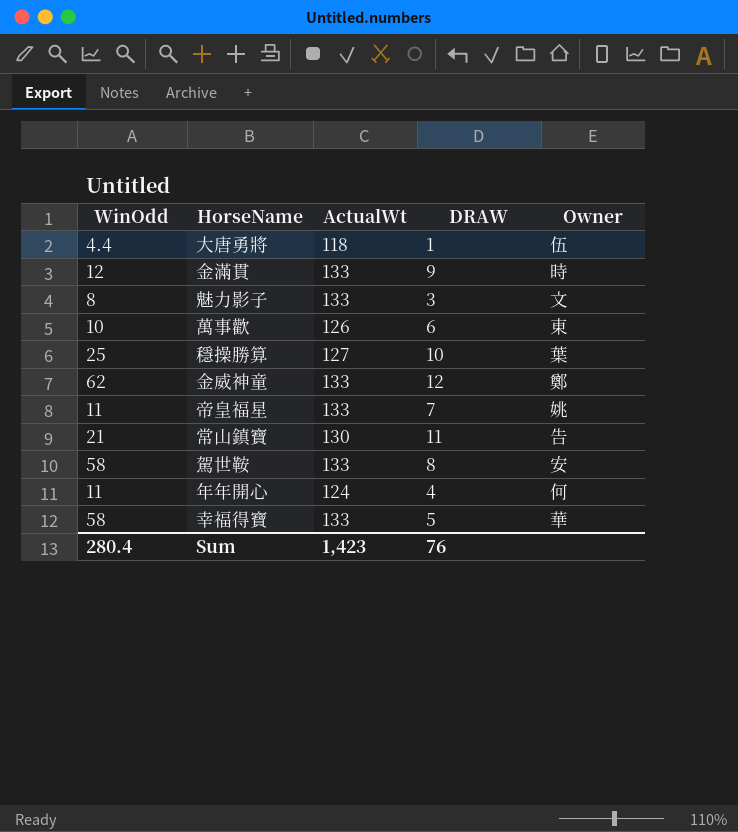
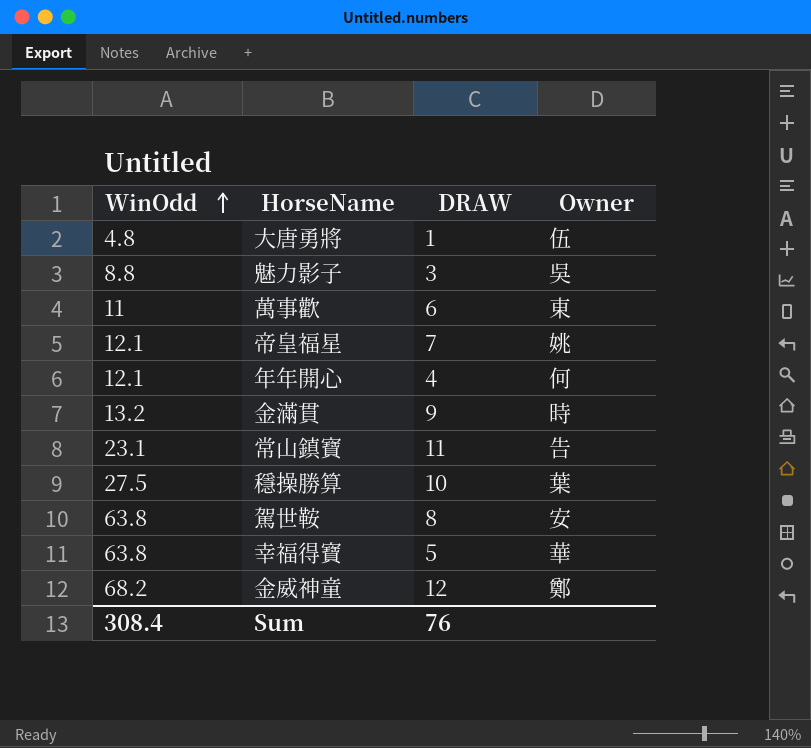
row order: none -> WinOdd ascending
column ActualWt | position: 3 -> none
大唐勇將 | WinOdd: 4.4 -> 4.8
魅力影子 | WinOdd: 8 -> 8.8
魅力影子 | Owner: 文 -> 吳
萬事歡 | WinOdd: 10 -> 11
帝皇福星 | WinOdd: 11 -> 12.1
年年開心 | WinOdd: 11 -> 12.1
金滿貫 | WinOdd: 12 -> 13.2
常山鎮寶 | WinOdd: 21 -> 23.1
穩操勝算 | WinOdd: 25 -> 27.5
駕世鞍 | WinOdd: 58 -> 63.8
幸福得寶 | WinOdd: 58 -> 63.8
金威神童 | WinOdd: 62 -> 68.2
Sum | WinOdd: 280.4 -> 308.4

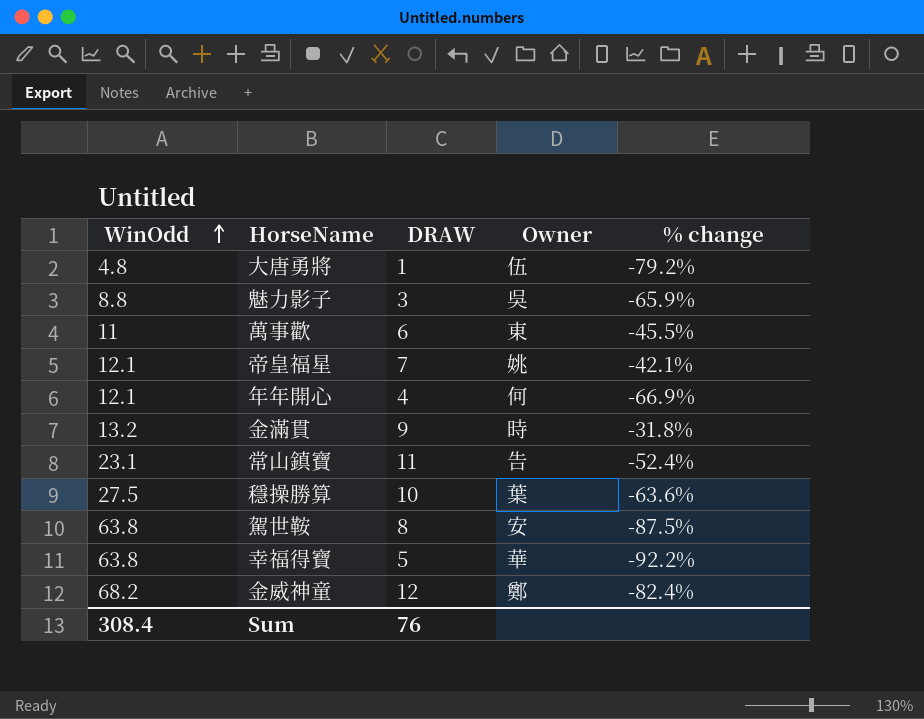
column % change | formula: none -> ([DRAW] - [WinOdd]) / [WinOdd]

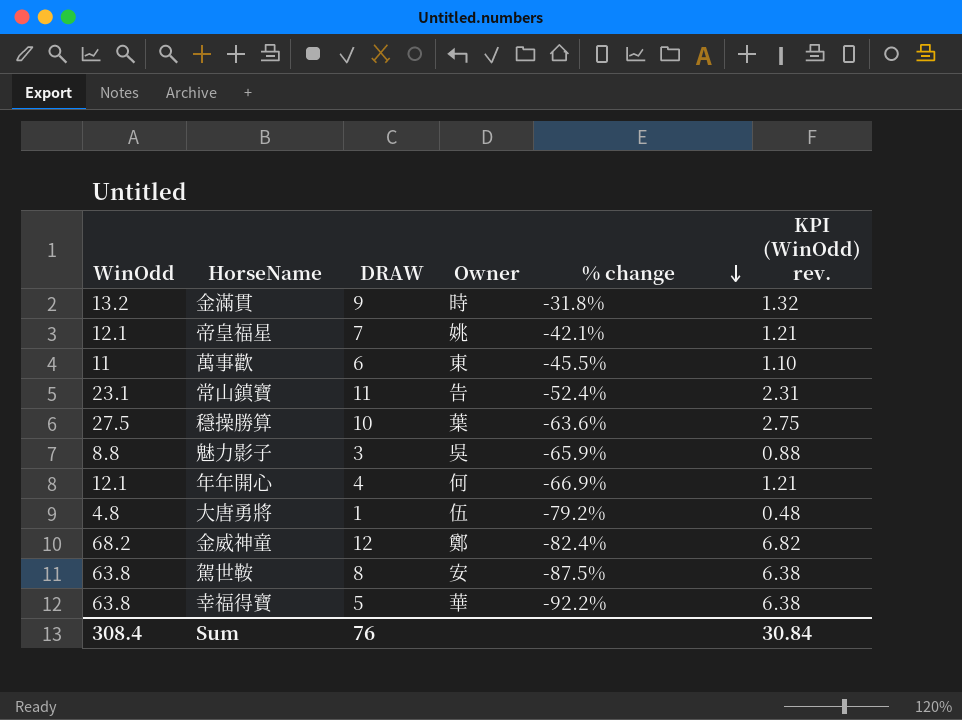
row order: WinOdd ascending -> % change descending
column KPI (WinOdd) rev. | formula: none -> [WinOdd] * 0.1

